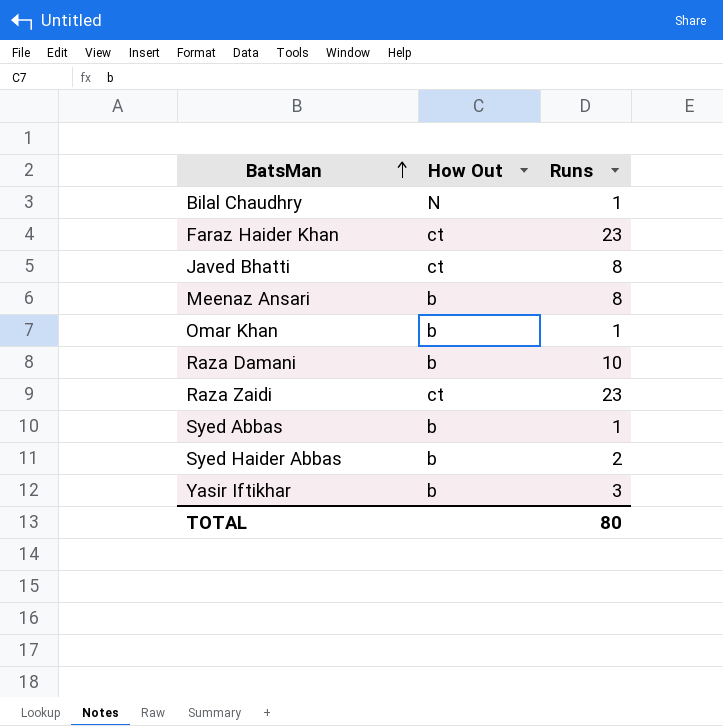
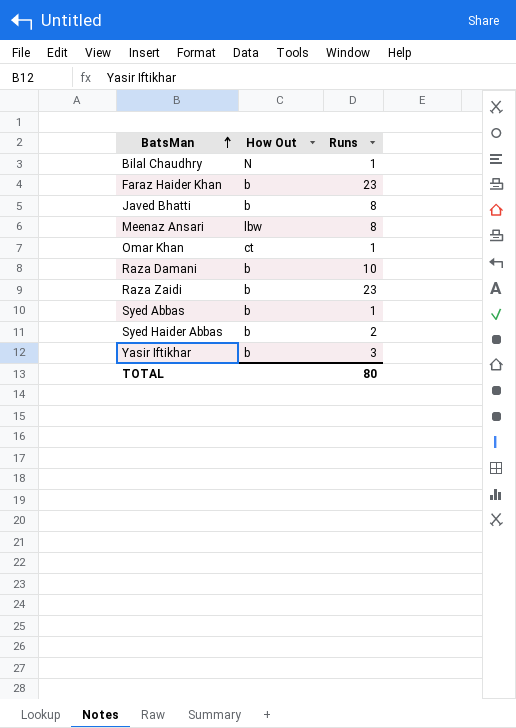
Faraz Haider Khan | How Out: ct -> b
Javed Bhatti | How Out: ct -> b
Meenaz Ansari | How Out: b -> lbw
Omar Khan | How Out: b -> ct
Raza Zaidi | How Out: ct -> b

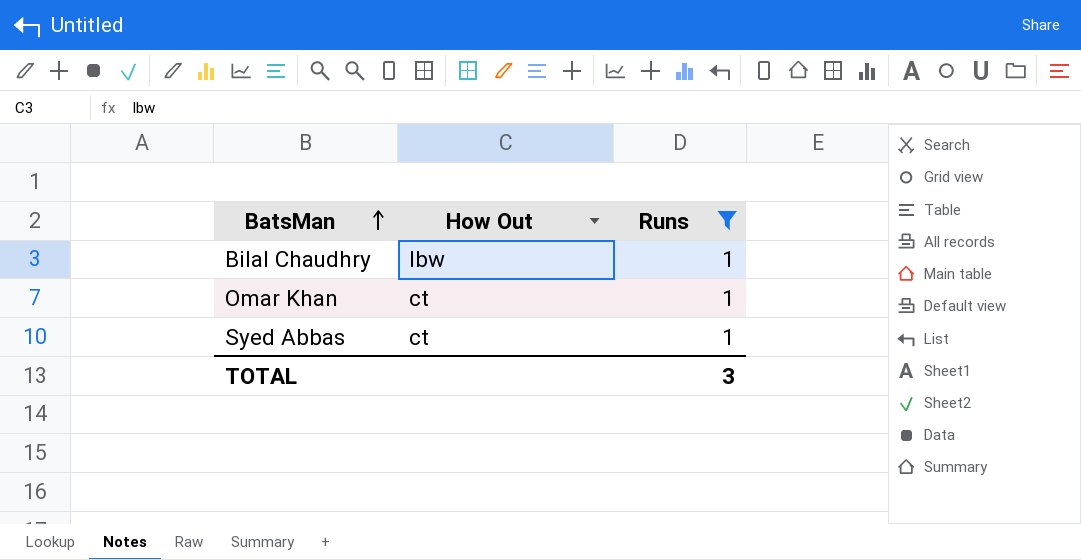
filter: none -> Runs = 1
Bilal Chaudhry | How Out: N -> lbw
Syed Abbas | How Out: b -> ct
TOTAL | Runs: 80 -> 3

